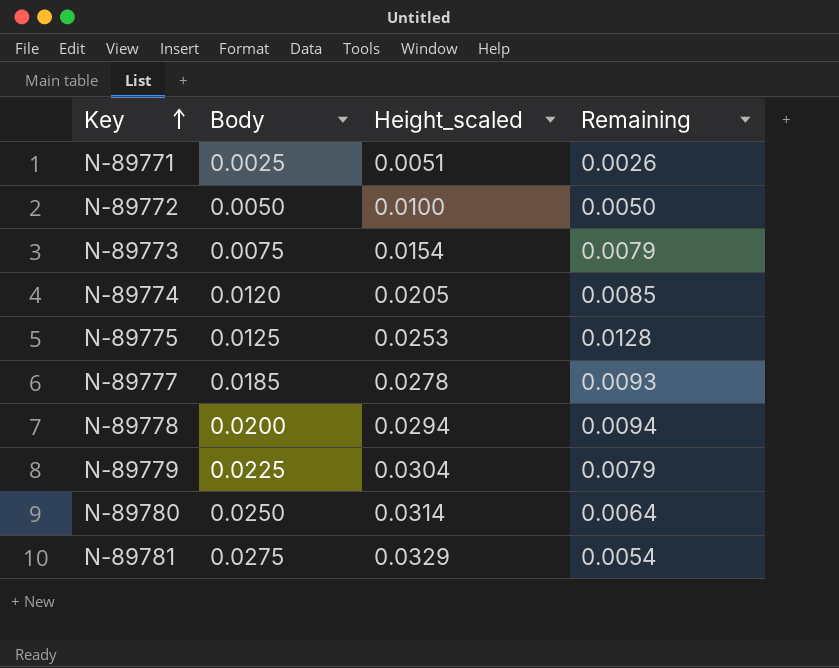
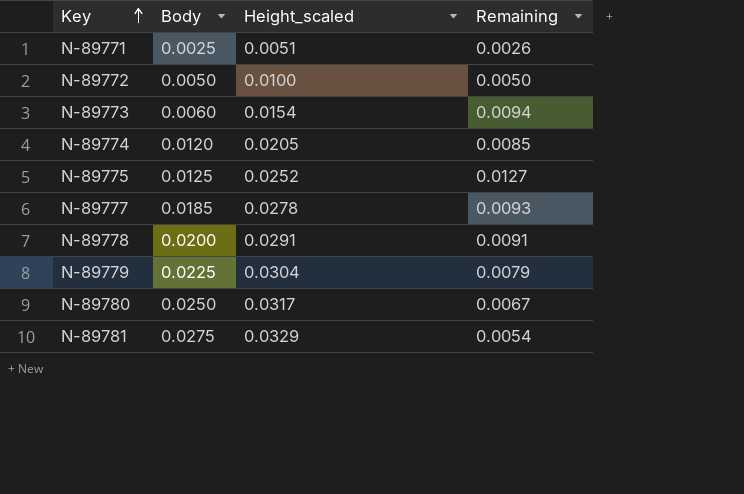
N-89773 | Body: 0.0075 -> 0.0060
N-89773 | Remaining: 0.0079 -> 0.0094
N-89775 | Height_scaled: 0.0253 -> 0.0252
N-89775 | Remaining: 0.0128 -> 0.0127
N-89778 | Height_scaled: 0.0294 -> 0.0291
N-89778 | Remaining: 0.0094 -> 0.0091
N-89780 | Height_scaled: 0.0314 -> 0.0317
N-89780 | Remaining: 0.0064 -> 0.0067

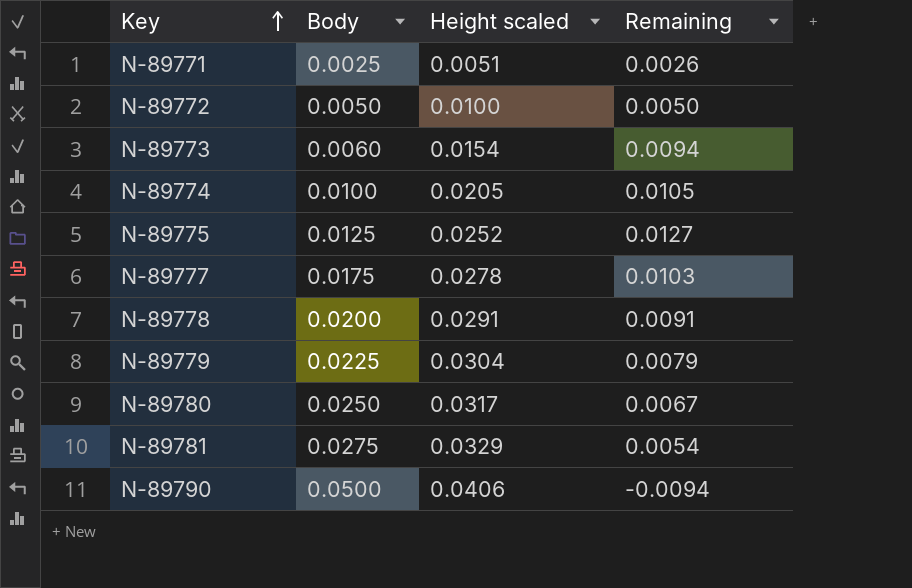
column name: Height_scaled -> Height scaled
N-89774 | Body: 0.0120 -> 0.0100
N-89774 | Remaining: 0.0085 -> 0.0105
N-89777 | Body: 0.0185 -> 0.0175
N-89777 | Remaining: 0.0093 -> 0.0103
row N-89790: none -> 0.0500 | 0.0406 | -0.0094

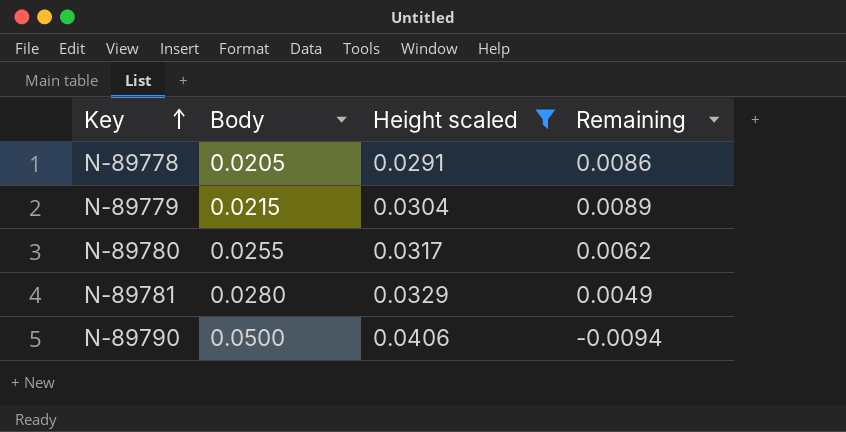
filter: none -> Height scaled >= 0.0291
N-89778 | Body: 0.0200 -> 0.0205
N-89778 | Remaining: 0.0091 -> 0.0086
N-89779 | Body: 0.0225 -> 0.0215
N-89779 | Remaining: 0.0079 -> 0.0089
N-89780 | Body: 0.0250 -> 0.0255
N-89780 | Remaining: 0.0067 -> 0.0062
N-89781 | Body: 0.0275 -> 0.0280
N-89781 | Remaining: 0.0054 -> 0.0049

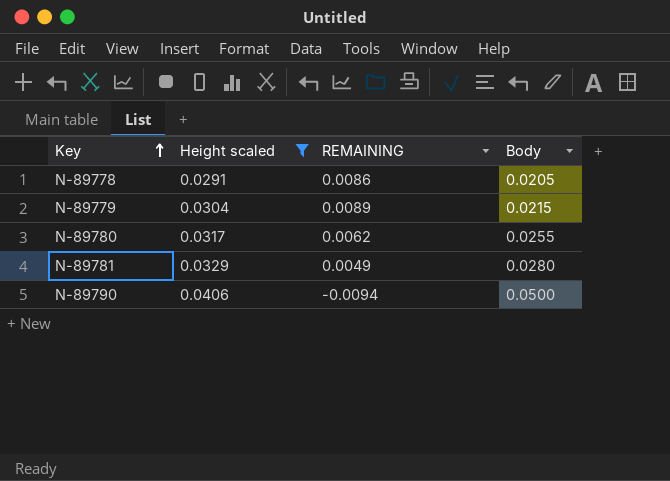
column name: Remaining -> REMAINING
column Body | position: 2 -> 4

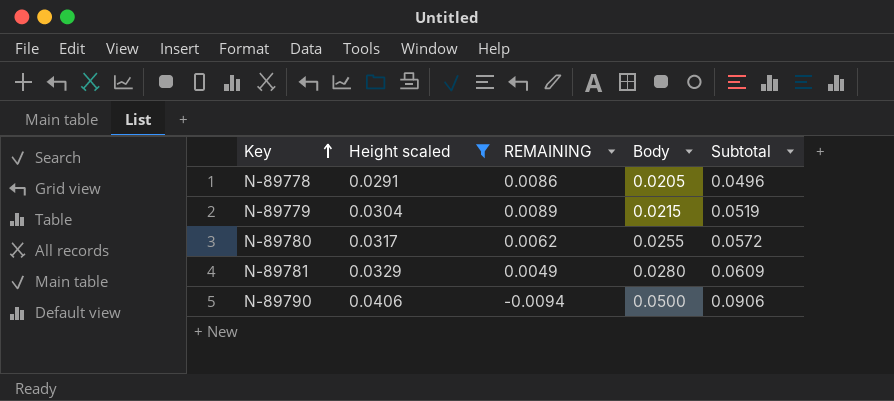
column Subtotal | formula: none -> [Height scaled] + [Body]

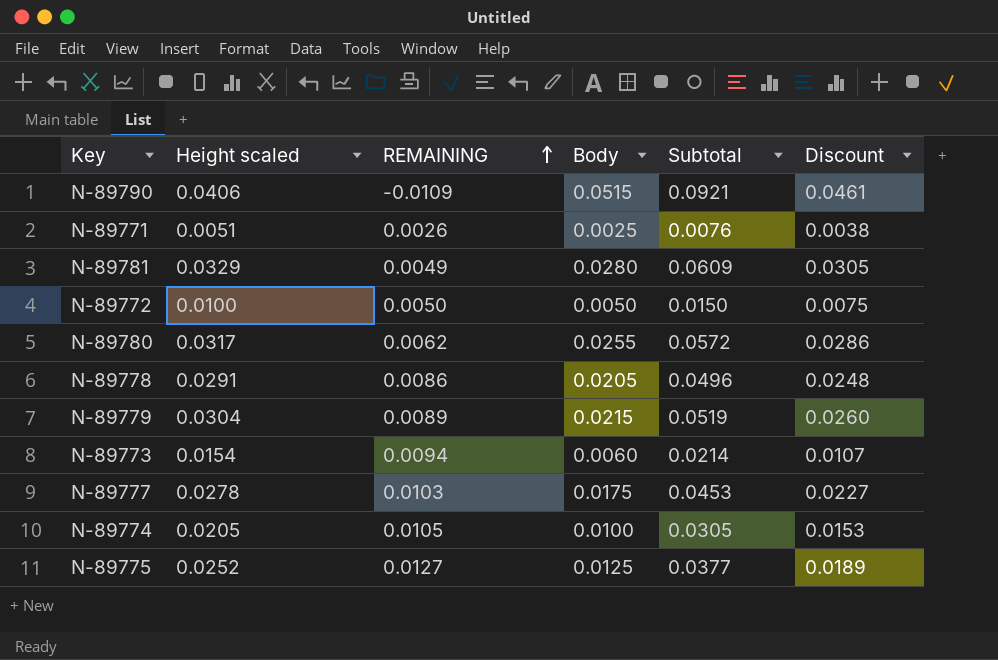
filter: Height scaled >= 0.0291 -> none
row order: Key ascending -> REMAINING ascending
column Discount | formula: none -> [Subtotal] * 0.5
N-89790 | REMAINING: -0.0094 -> -0.0109
N-89790 | Body: 0.0500 -> 0.0515
N-89790 | Subtotal: 0.0906 -> 0.0921

